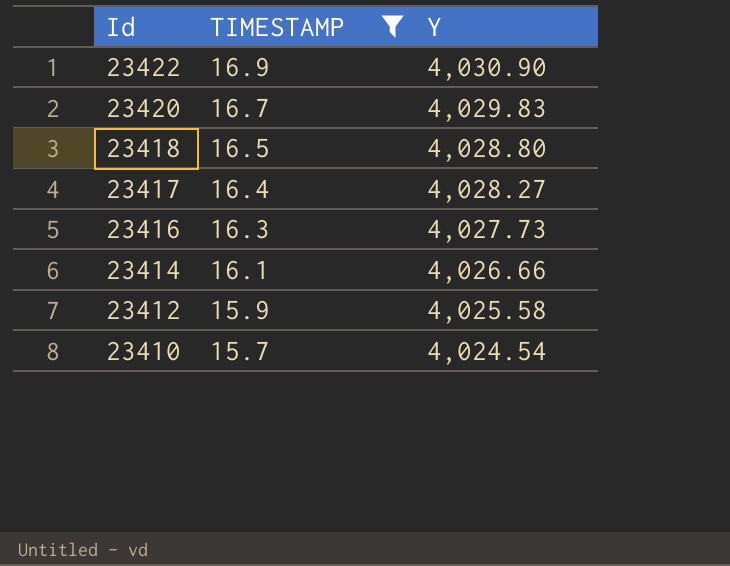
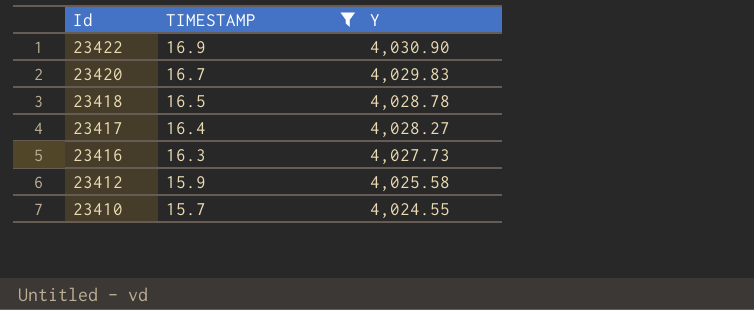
row 23414: 16.1 | 4,026.66 -> none
23418 | Y: 4,028.80 -> 4,028.78
23410 | Y: 4,024.54 -> 4,024.55

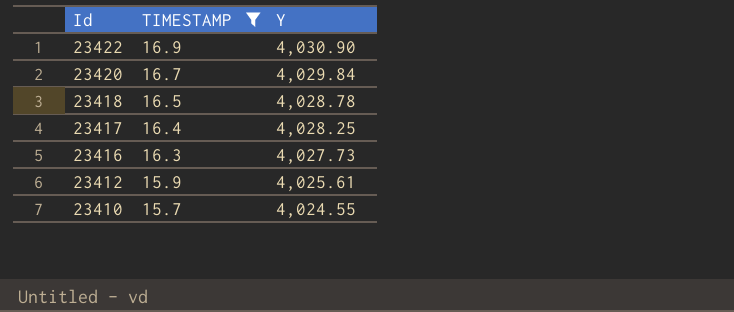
23420 | Y: 4,029.83 -> 4,029.84
23417 | Y: 4,028.27 -> 4,028.25
23412 | Y: 4,025.58 -> 4,025.61

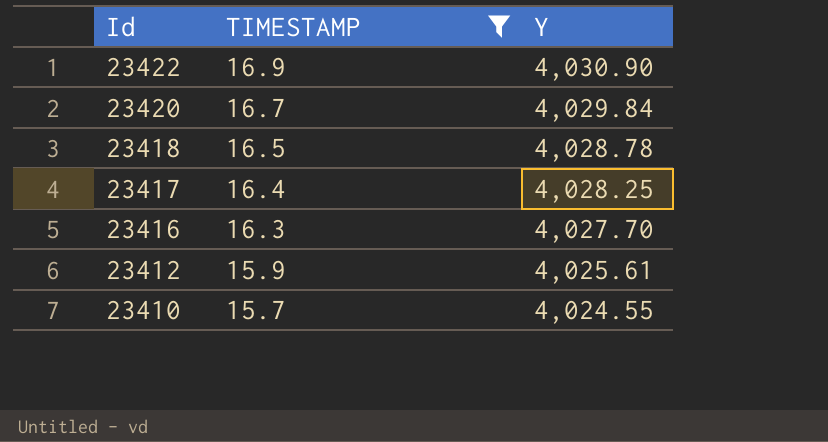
23416 | Y: 4,027.73 -> 4,027.70

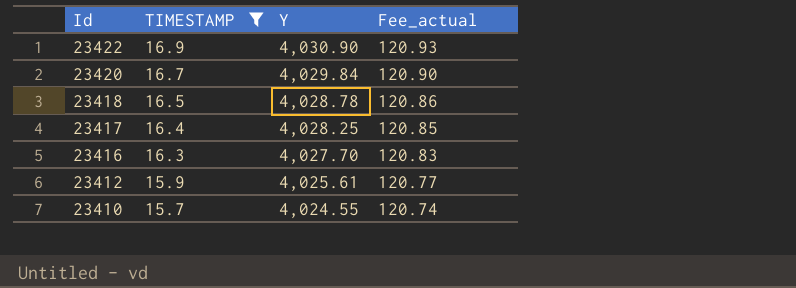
column Fee_actual | formula: none -> [Y] * 0.03

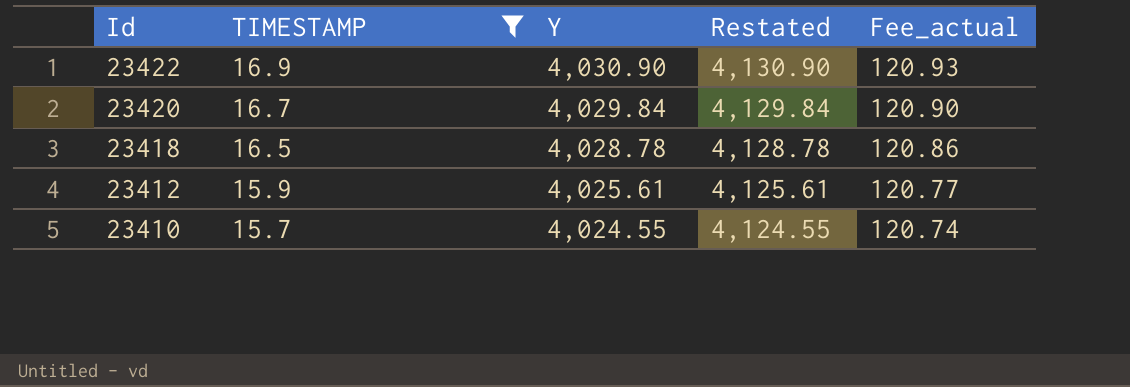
column Restated | formula: none -> [Y] + 100
row 23417: 16.4 | 4,028.25 | 120.85 -> none
row 23416: 16.3 | 4,027.70 | 120.83 -> none

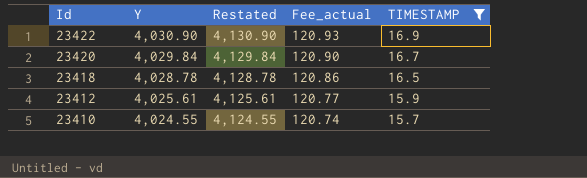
column TIMESTAMP | position: 2 -> 5

